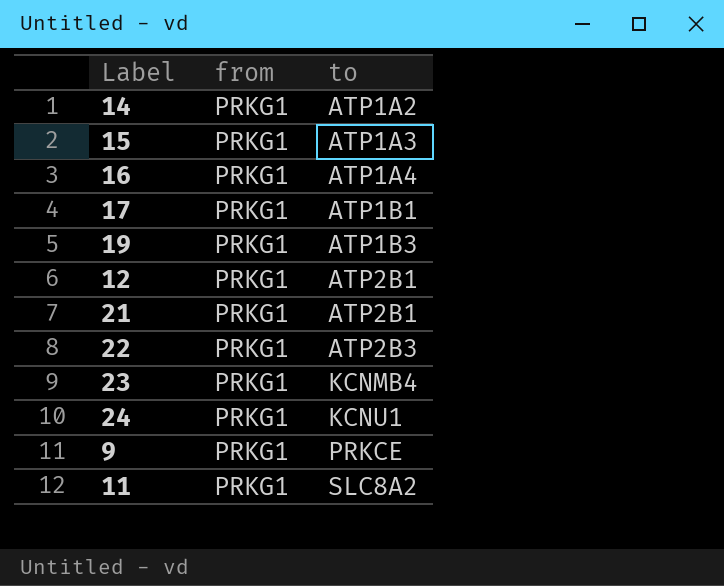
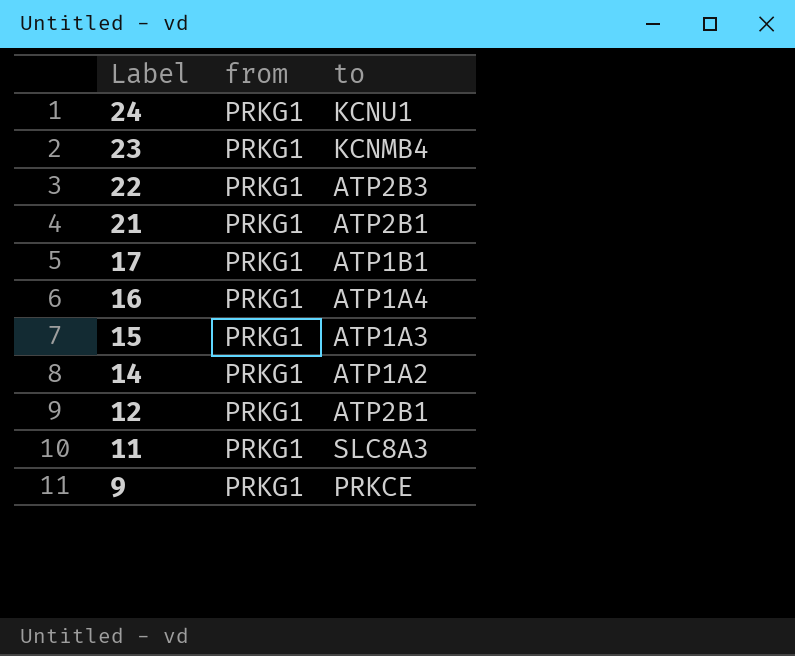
row order: to ascending -> Label descending
row 19: PRKG1 | ATP1B3 -> none
11 | to: SLC8A2 -> SLC8A3

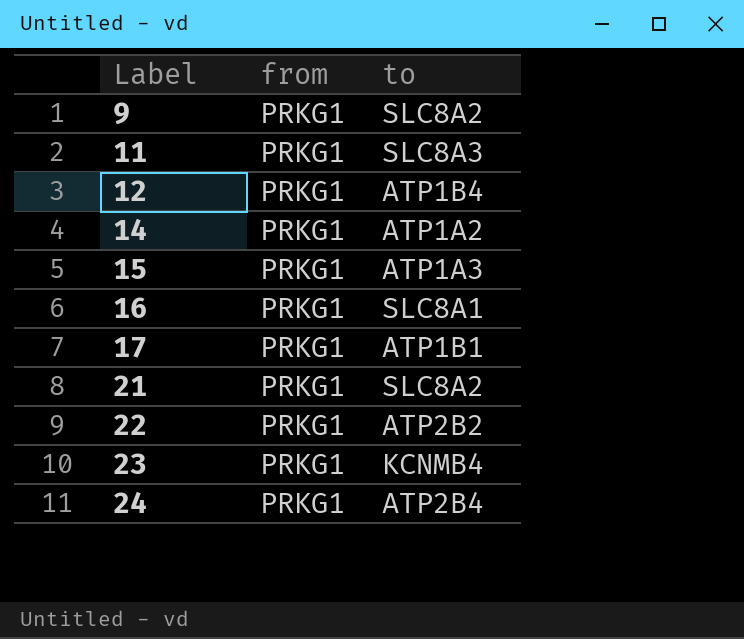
row order: Label descending -> Label ascending
9 | to: PRKCE -> SLC8A2
12 | to: ATP2B1 -> ATP1B4
16 | to: ATP1A4 -> SLC8A1
21 | to: ATP2B1 -> SLC8A2
22 | to: ATP2B3 -> ATP2B2
24 | to: KCNU1 -> ATP2B4

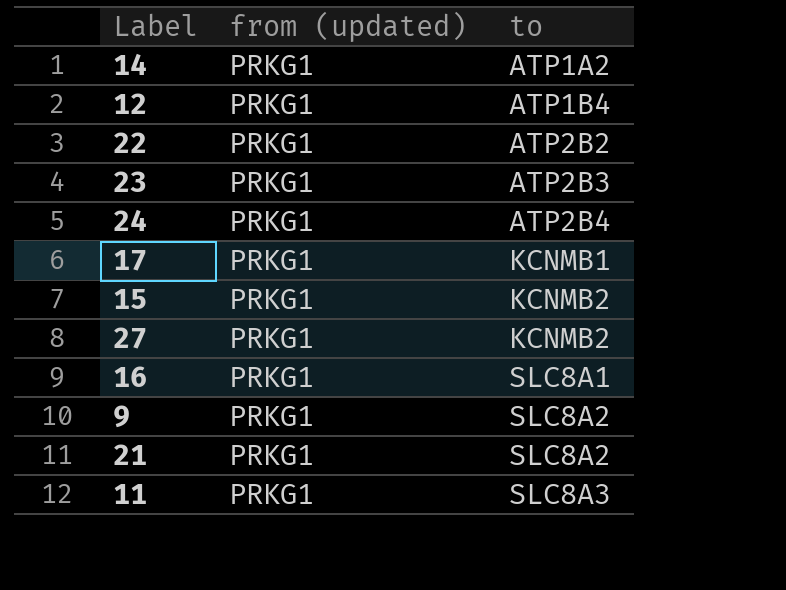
row order: Label ascending -> to ascending
column name: from -> from (updated)
23 | to: KCNMB4 -> ATP2B3
17 | to: ATP1B1 -> KCNMB1
15 | to: ATP1A3 -> KCNMB2
row 27: none -> PRKG1 | KCNMB2

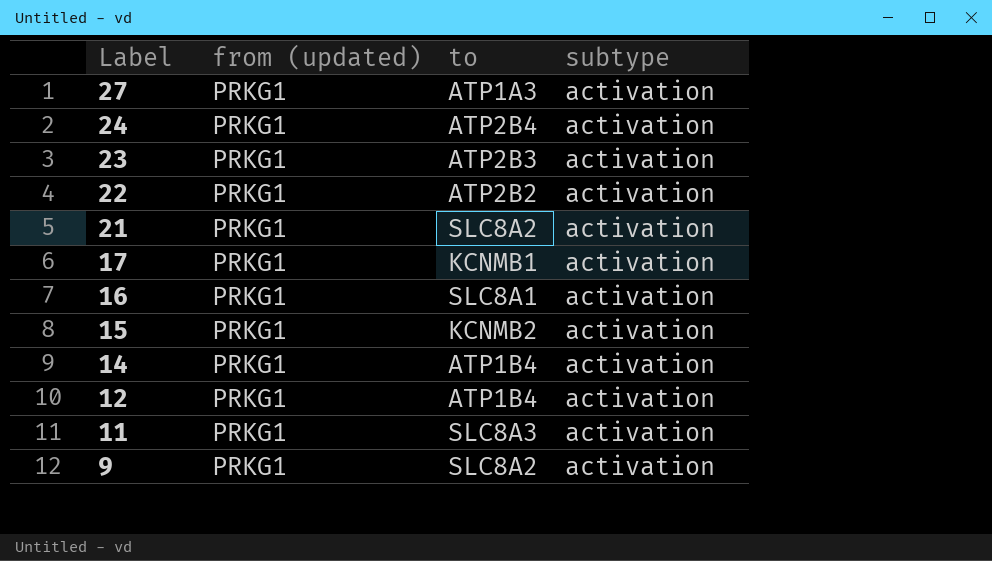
row order: to ascending -> Label descending
column subtype | position: none -> 4
27 | to: KCNMB2 -> ATP1A3
14 | to: ATP1A2 -> ATP1B4

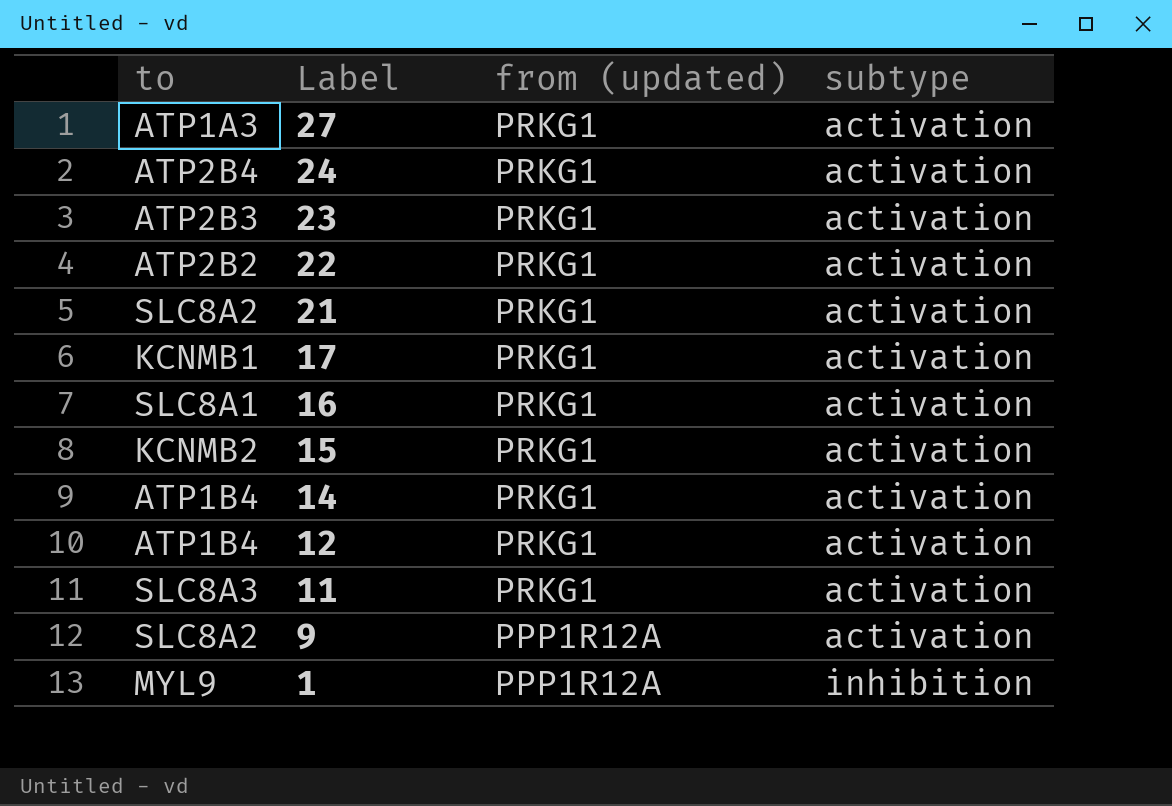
column to | position: 3 -> 1
9 | from (updated): PRKG1 -> PPP1R12A
row 1: none -> MYL9 | PPP1R12A | inhibition

